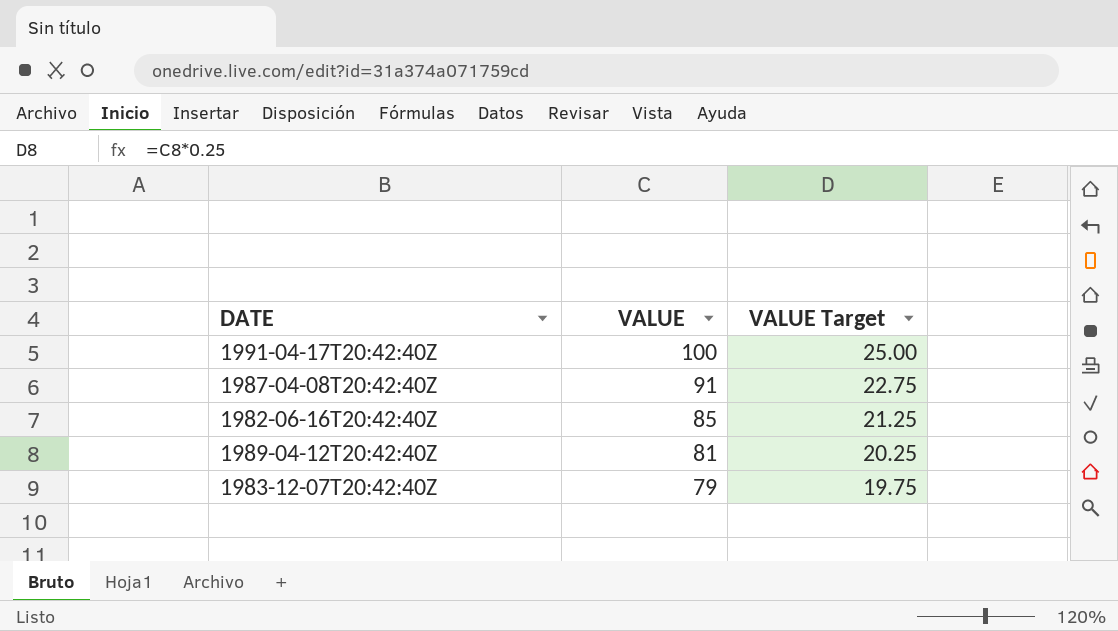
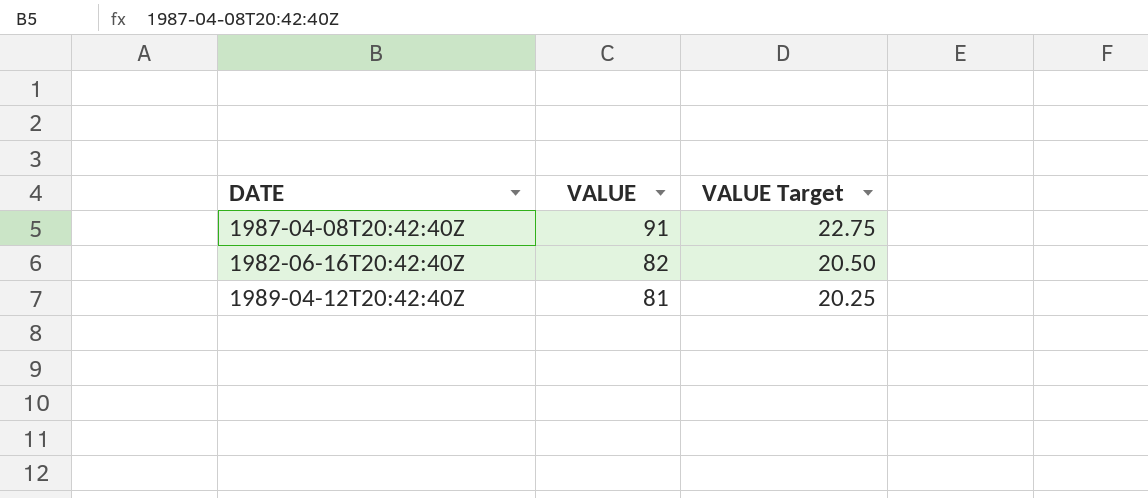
row 1991-04-17T20:42:40Z: 100 | 25.00 -> none
row 1983-12-07T20:42:40Z: 79 | 19.75 -> none
1982-06-16T20:42:40Z | VALUE: 85 -> 82
1982-06-16T20:42:40Z | VALUE Target: 21.25 -> 20.50

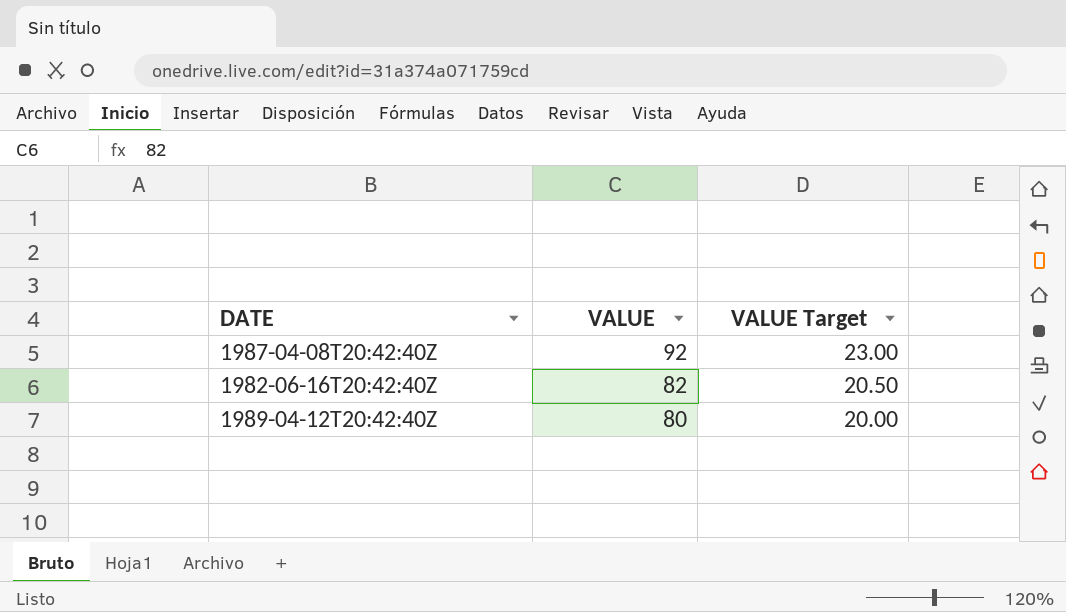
1987-04-08T20:42:40Z | VALUE: 91 -> 92
1987-04-08T20:42:40Z | VALUE Target: 22.75 -> 23.00
1989-04-12T20:42:40Z | VALUE: 81 -> 80
1989-04-12T20:42:40Z | VALUE Target: 20.25 -> 20.00

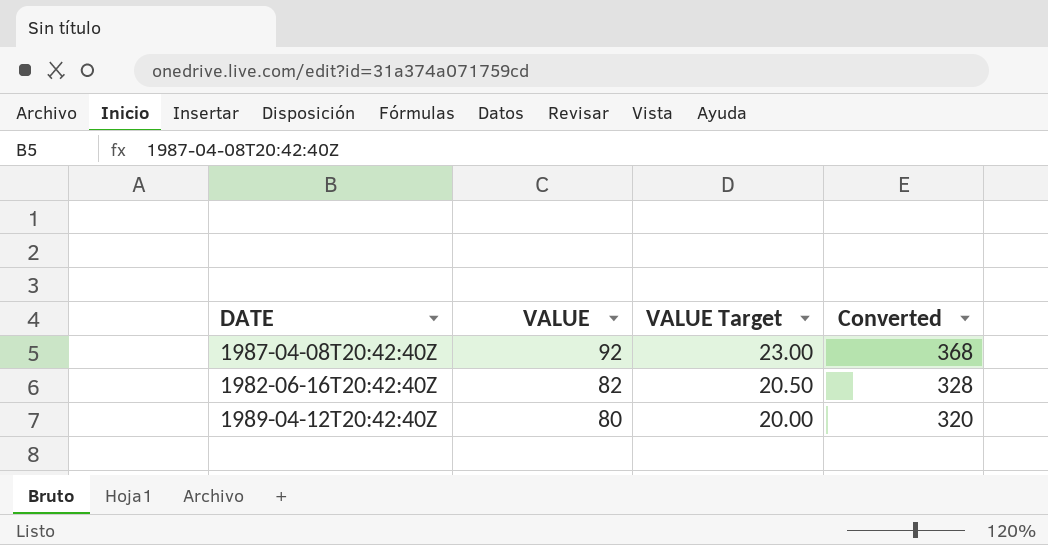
column Converted | formula: none -> [VALUE] * 4

